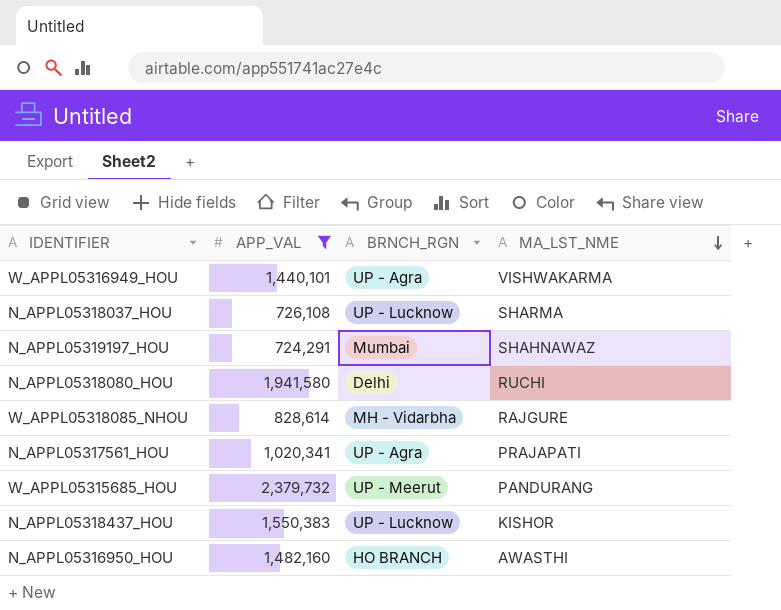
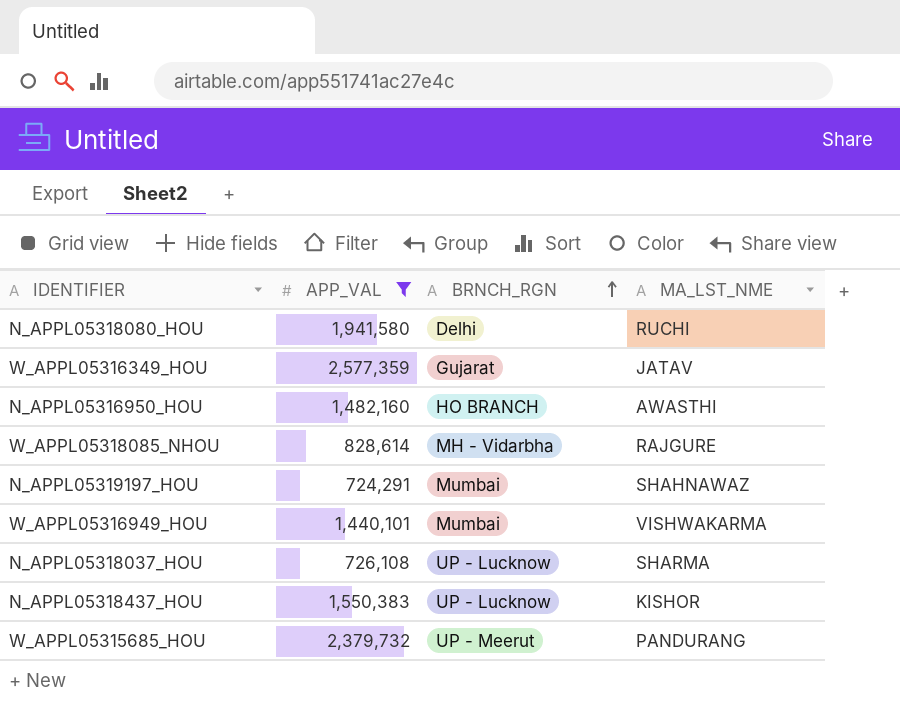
row order: MA_LST_NME descending -> BRNCH_RGN ascending
row N_APPL05317561_HOU: 1,020,341 | UP - Agra | PRAJAPATI -> none
row W_APPL05316349_HOU: none -> 2,577,359 | Gujarat | JATAV
W_APPL05316949_HOU | BRNCH_RGN: UP - Agra -> Mumbai

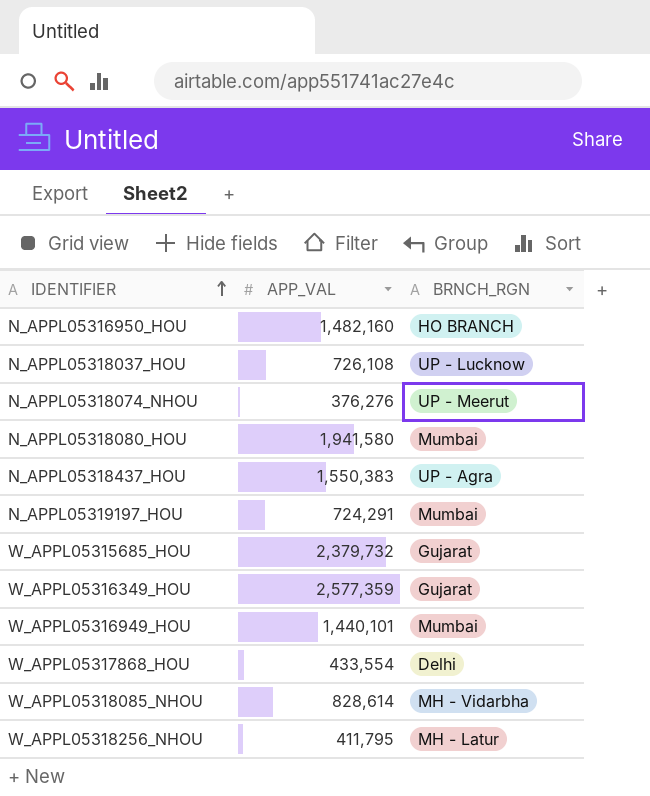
filter: APP_VAL >= 724,291 -> none
row order: BRNCH_RGN ascending -> IDENTIFIER ascending
column MA_LST_NME | position: 4 -> none
N_APPL05318080_HOU | BRNCH_RGN: Delhi -> Mumbai
N_APPL05318437_HOU | BRNCH_RGN: UP - Lucknow -> UP - Agra
W_APPL05315685_HOU | BRNCH_RGN: UP - Meerut -> Gujarat

